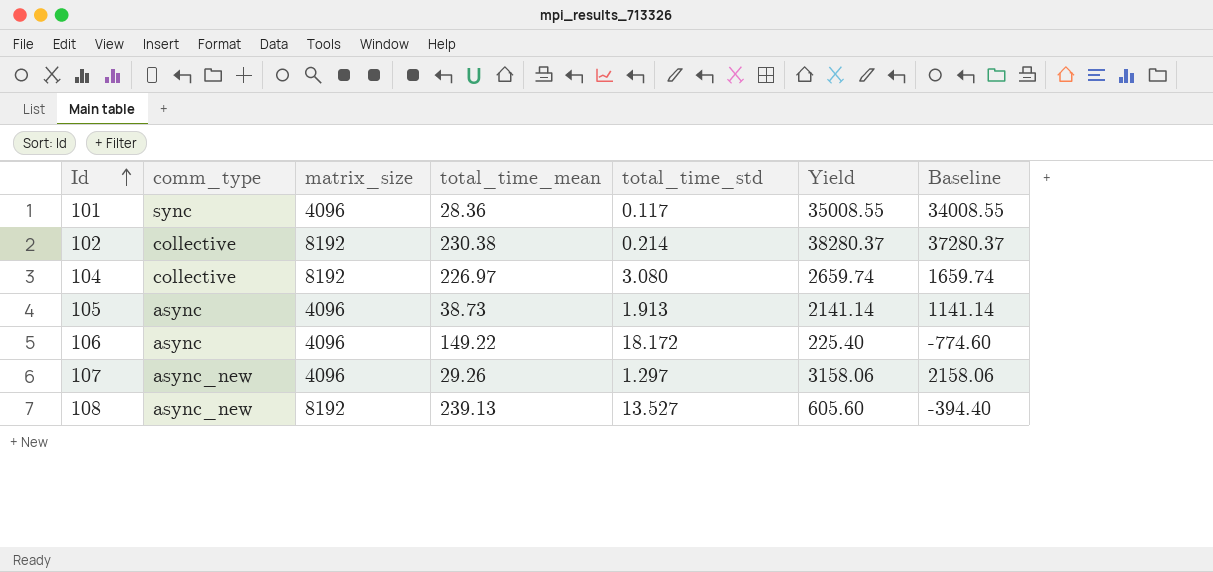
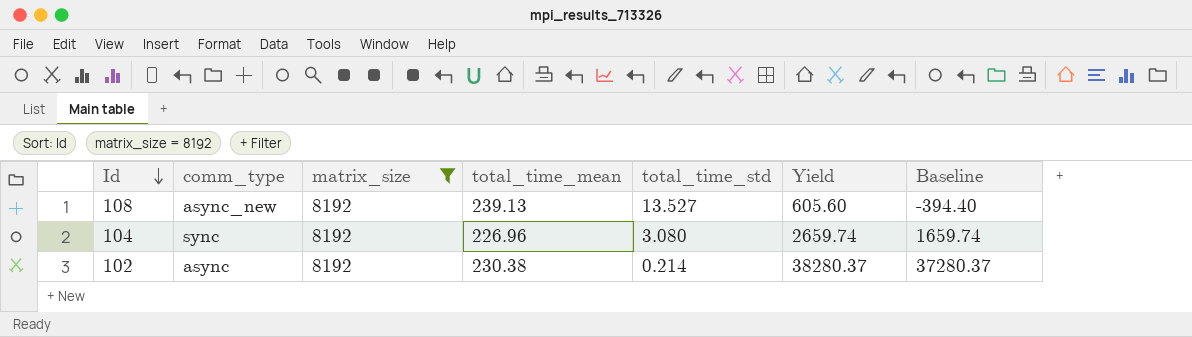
filter: none -> matrix_size = 8192
row order: Id ascending -> Id descending
104 | comm_type: collective -> sync
104 | total_time_mean: 226.97 -> 226.96
102 | comm_type: collective -> async

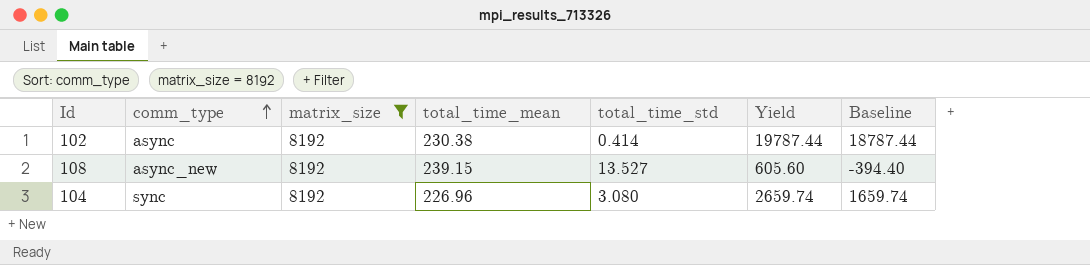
row order: Id descending -> comm_type ascending
102 | total_time_std: 0.214 -> 0.414
102 | Yield: 38280.37 -> 19787.44
102 | Baseline: 37280.37 -> 18787.44
108 | total_time_mean: 239.13 -> 239.15

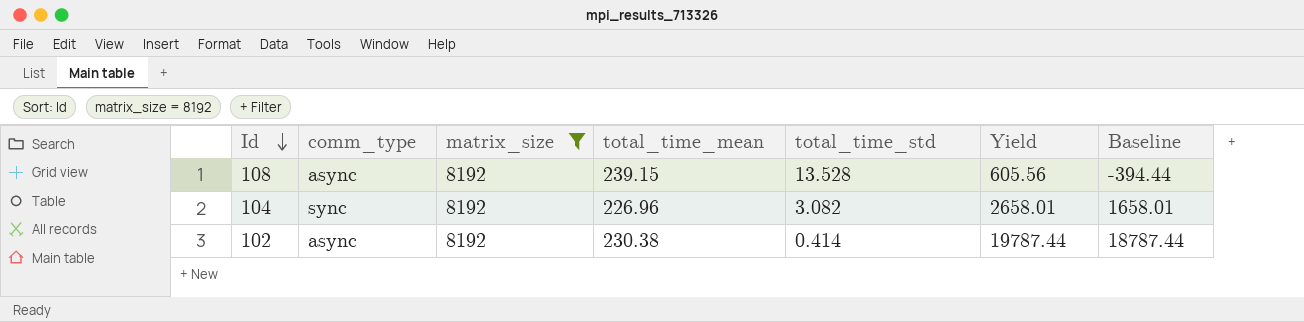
row order: comm_type ascending -> Id descending
108 | comm_type: async_new -> async
108 | total_time_std: 13.527 -> 13.528
108 | Yield: 605.60 -> 605.56
108 | Baseline: -394.40 -> -394.44
104 | total_time_std: 3.080 -> 3.082
104 | Yield: 2659.74 -> 2658.01
104 | Baseline: 1659.74 -> 1658.01

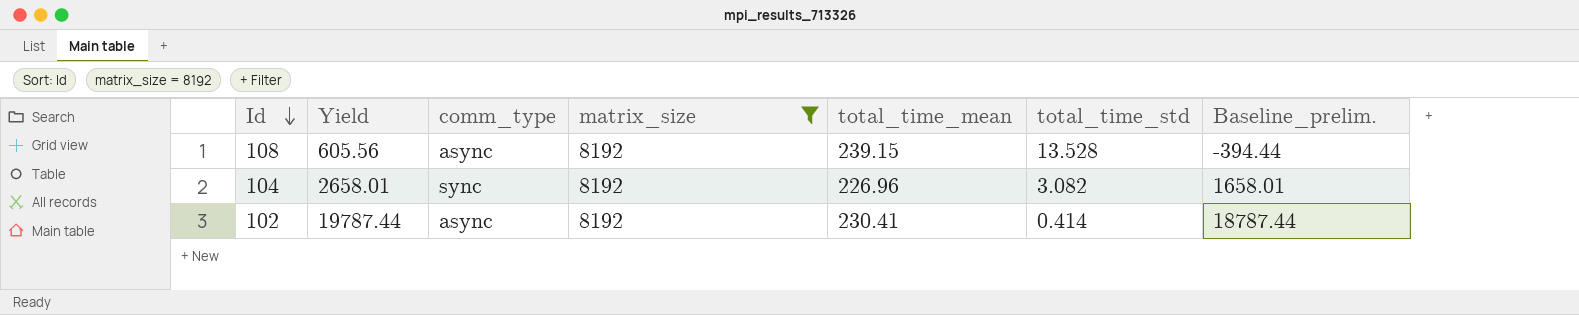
column Yield | position: 6 -> 2
column name: Baseline -> Baseline_prelim.
102 | total_time_mean: 230.38 -> 230.41

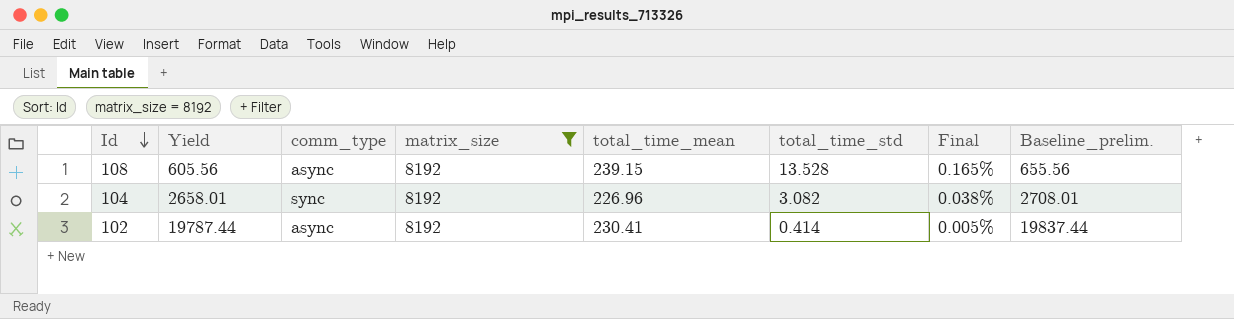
column Final | formula: none -> [total_time_std] / [matrix_size]
column Baseline_prelim. | formula: [Yield] - 1000 -> [Yield] + 50

